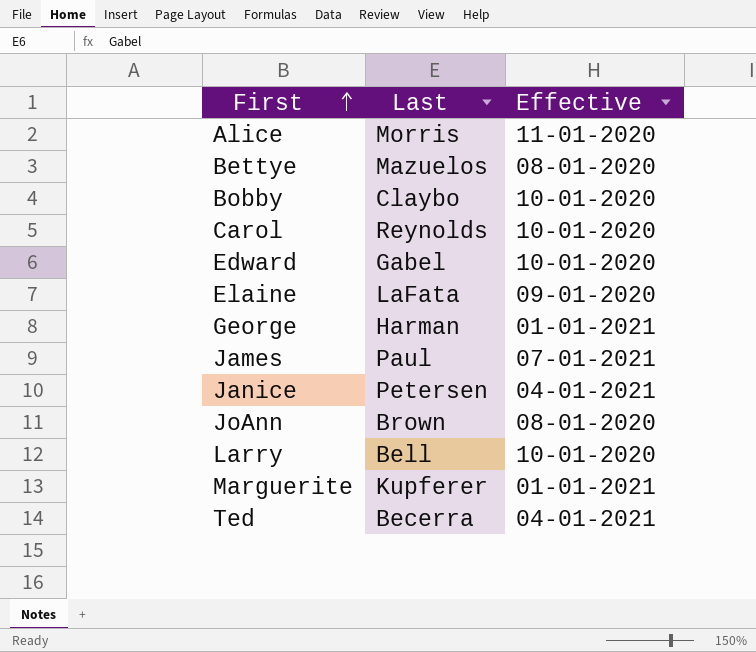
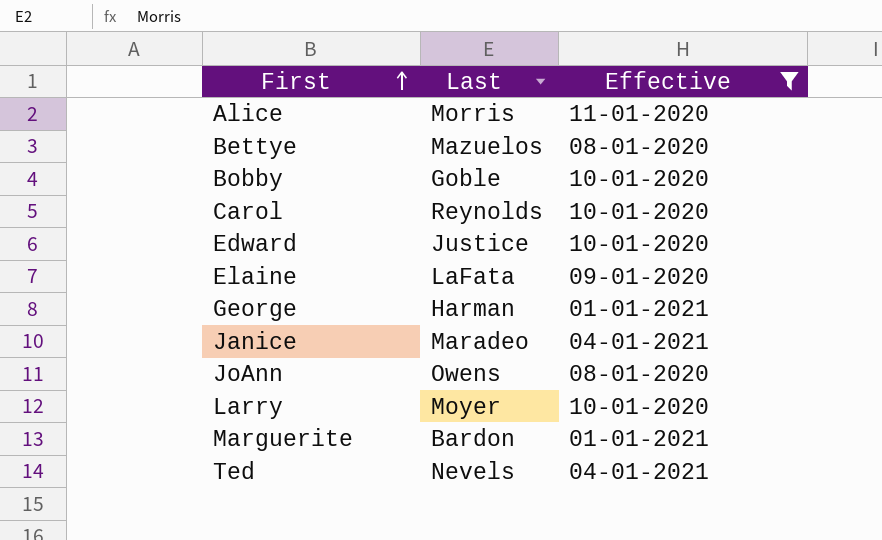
filter: none -> Effective != 07-01-2021
Bobby | Last: Claybo -> Goble
Edward | Last: Gabel -> Justice
Janice | Last: Petersen -> Maradeo
JoAnn | Last: Brown -> Owens
Larry | Last: Bell -> Moyer
Marguerite | Last: Kupferer -> Bardon
Ted | Last: Becerra -> Nevels

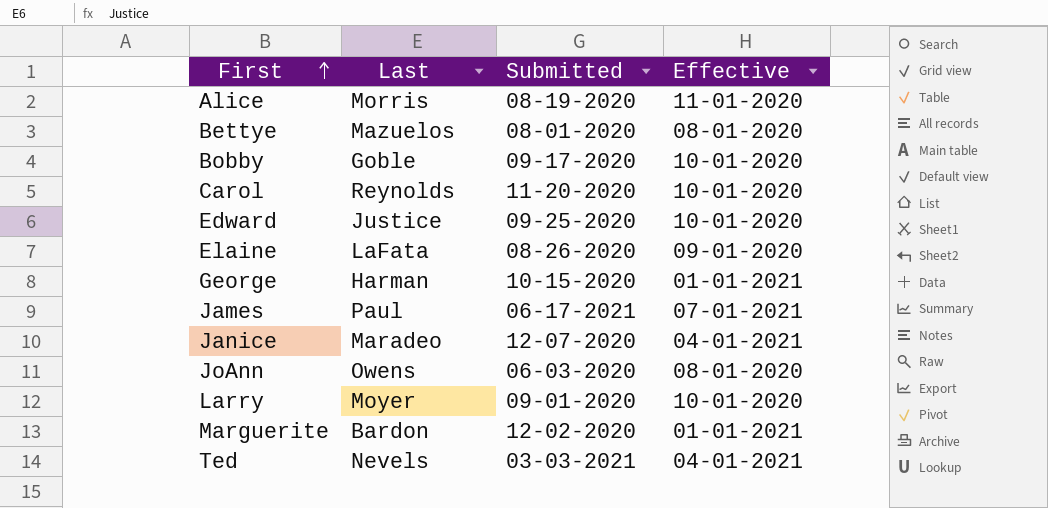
filter: Effective != 07-01-2021 -> none
column Submitted | position: none -> 3

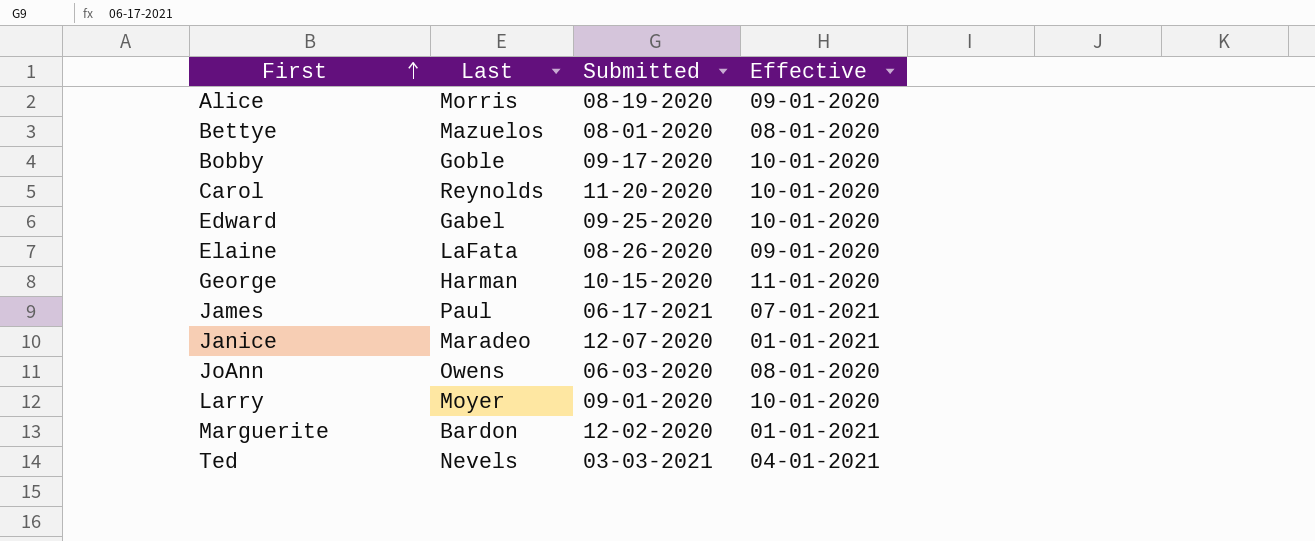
Alice | Effective: 11-01-2020 -> 09-01-2020
Edward | Last: Justice -> Gabel
George | Effective: 01-01-2021 -> 11-01-2020
Janice | Effective: 04-01-2021 -> 01-01-2021

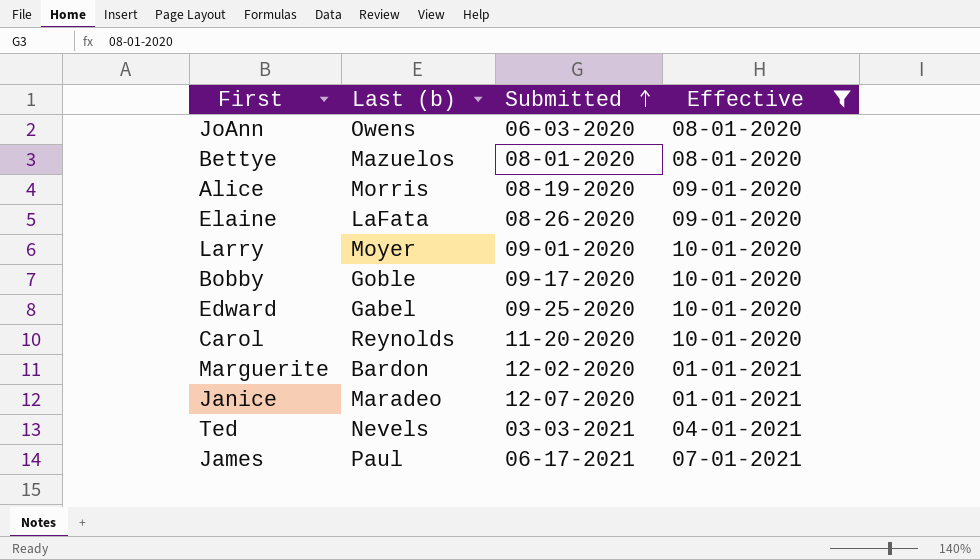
filter: none -> Effective != 11-01-2020
row order: First ascending -> Submitted ascending
column name: Last -> Last (b)

